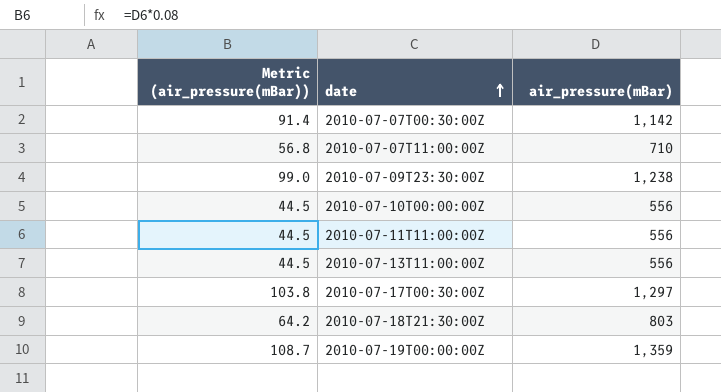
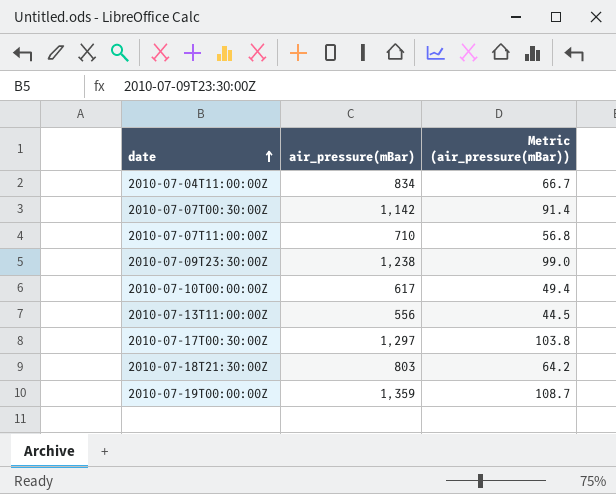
column Metric (air_pressure(mBar)) | position: 1 -> 3
row 2010-07-11T11:00:00Z: 44.5 | 556 -> none
row 2010-07-04T11:00:00Z: none -> 834 | 66.7
2010-07-10T00:00:00Z | air_pressure(mBar): 556 -> 617
2010-07-10T00:00:00Z | Metric (air_pressure(mBar)): 44.5 -> 49.4

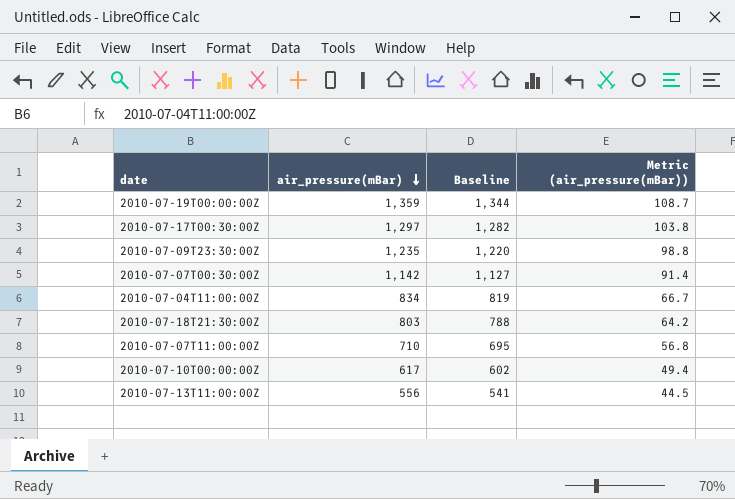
row order: date ascending -> air_pressure(mBar) descending
column Baseline | formula: none -> [air_pressure(mBar)] - 15
2010-07-09T23:30:00Z | air_pressure(mBar): 1,238 -> 1,235
2010-07-09T23:30:00Z | Metric (air_pressure(mBar)): 99.0 -> 98.8

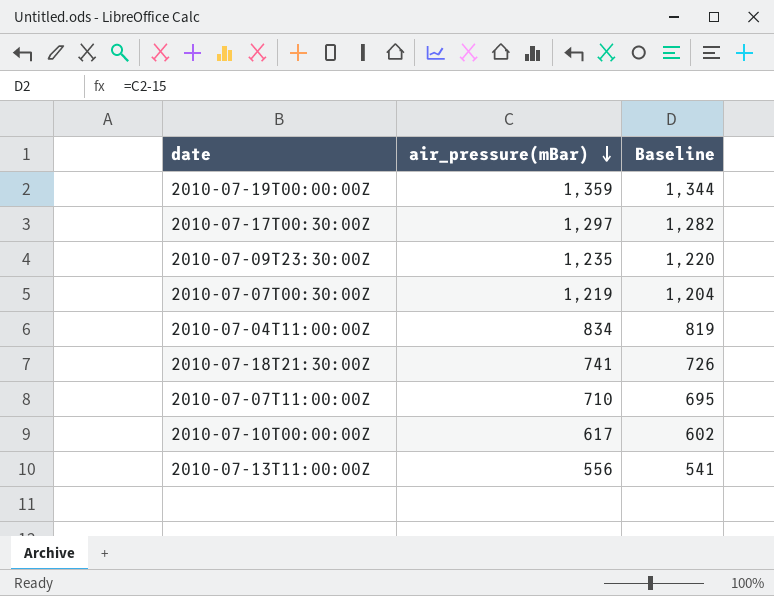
column Metric (air_pressure(mBar)) | formula: [air_pressure(mBar)] * 0.08 -> none
2010-07-07T00:30:00Z | air_pressure(mBar): 1,142 -> 1,219
2010-07-07T00:30:00Z | Baseline: 1,127 -> 1,204
2010-07-18T21:30:00Z | air_pressure(mBar): 803 -> 741
2010-07-18T21:30:00Z | Baseline: 788 -> 726

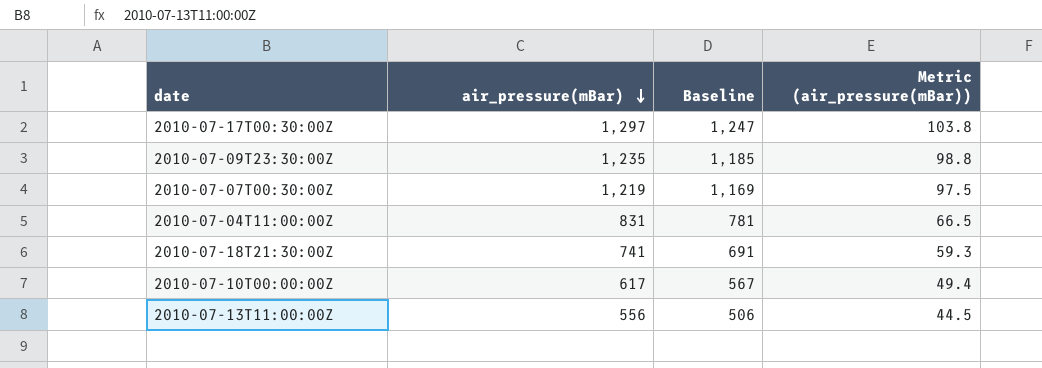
column Baseline | formula: [air_pressure(mBar)] - 15 -> [air_pressure(mBar)] - 50
column Metric (air_pressure(mBar)) | formula: none -> [air_pressure(mBar)] * 0.08
row 2010-07-19T00:00:00Z: 1,359 | 1,344 -> none
row 2010-07-07T11:00:00Z: 710 | 695 -> none
2010-07-04T11:00:00Z | air_pressure(mBar): 834 -> 831

